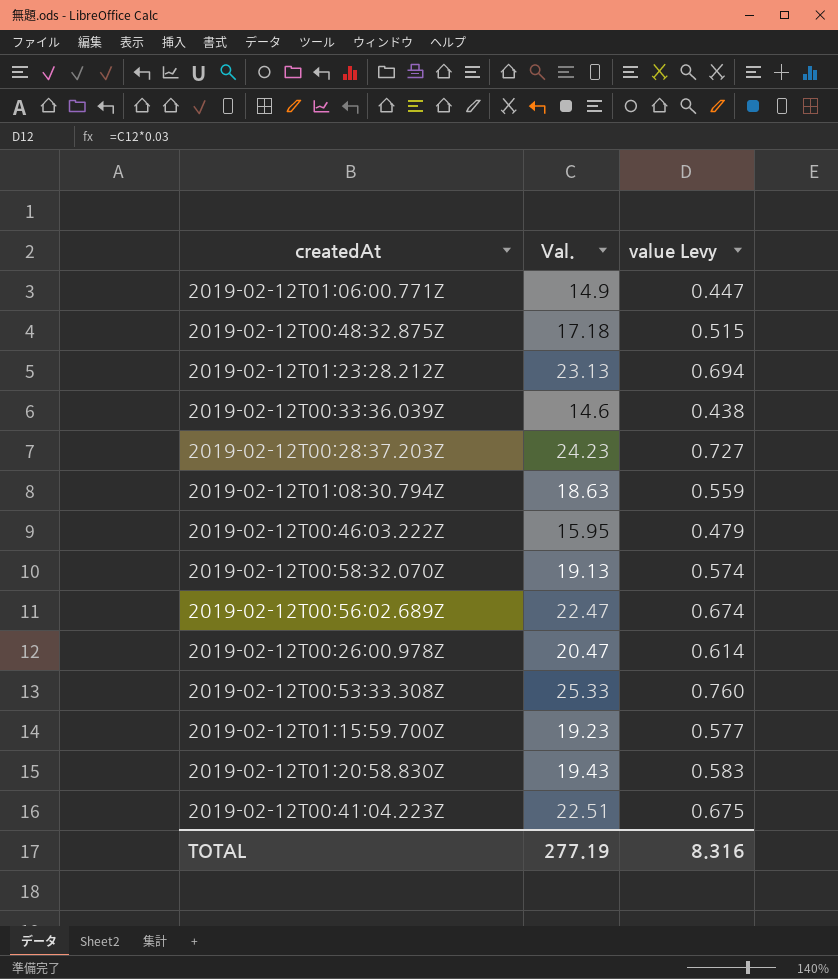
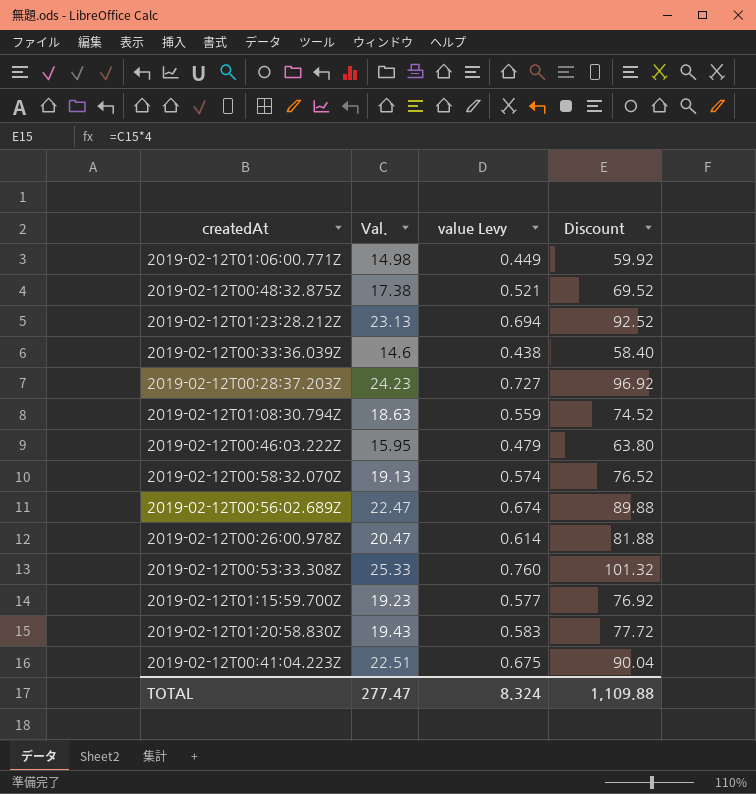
column Discount | formula: none -> [Val.] * 4
2019-02-12T01:06:00.771Z | Val.: 14.9 -> 14.98
2019-02-12T01:06:00.771Z | value Levy: 0.447 -> 0.449
2019-02-12T00:48:32.875Z | Val.: 17.18 -> 17.38
2019-02-12T00:48:32.875Z | value Levy: 0.515 -> 0.521
TOTAL | Val.: 277.19 -> 277.47
TOTAL | value Levy: 8.316 -> 8.324

